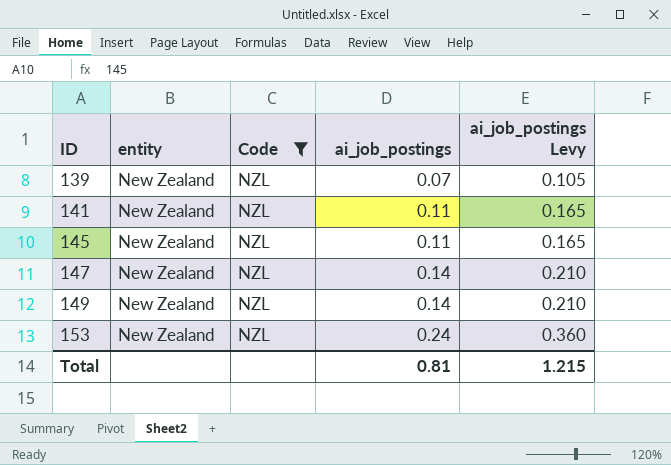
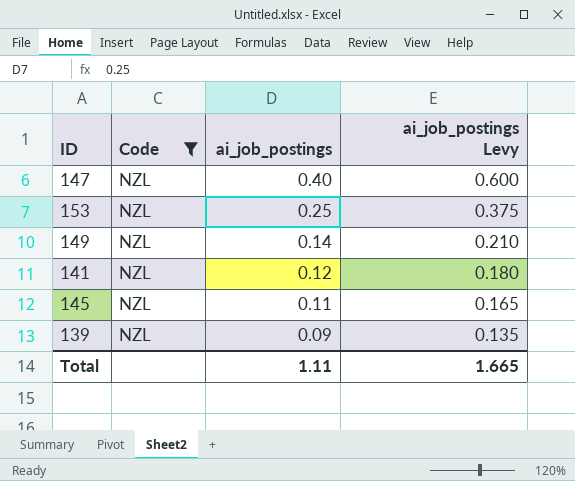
row order: ID ascending -> ai_job_postings descending
column entity | position: 2 -> none
147 | ai_job_postings: 0.14 -> 0.40
147 | ai_job_postings Levy: 0.210 -> 0.600
153 | ai_job_postings: 0.24 -> 0.25
153 | ai_job_postings Levy: 0.360 -> 0.375
141 | ai_job_postings: 0.11 -> 0.12
141 | ai_job_postings Levy: 0.165 -> 0.180
139 | ai_job_postings: 0.07 -> 0.09
139 | ai_job_postings Levy: 0.105 -> 0.135
Total | ai_job_postings: 0.81 -> 1.11
Total | ai_job_postings Levy: 1.215 -> 1.665

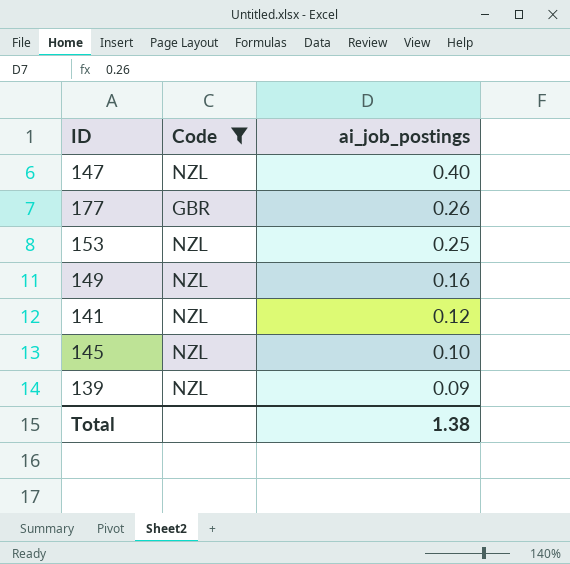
column ai_job_postings Levy | formula: [ai_job_postings] * 1.5 -> none
row 177: none -> GBR | 0.26
149 | ai_job_postings: 0.14 -> 0.16
145 | ai_job_postings: 0.11 -> 0.10
Total | ai_job_postings: 1.11 -> 1.38

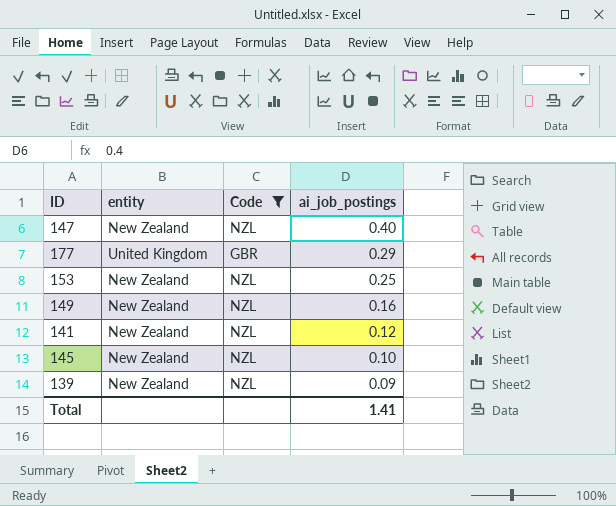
column entity | position: none -> 2
177 | ai_job_postings: 0.26 -> 0.29
Total | ai_job_postings: 1.38 -> 1.41

